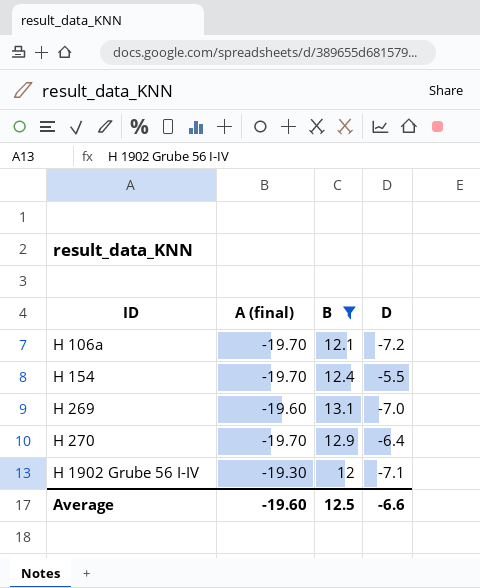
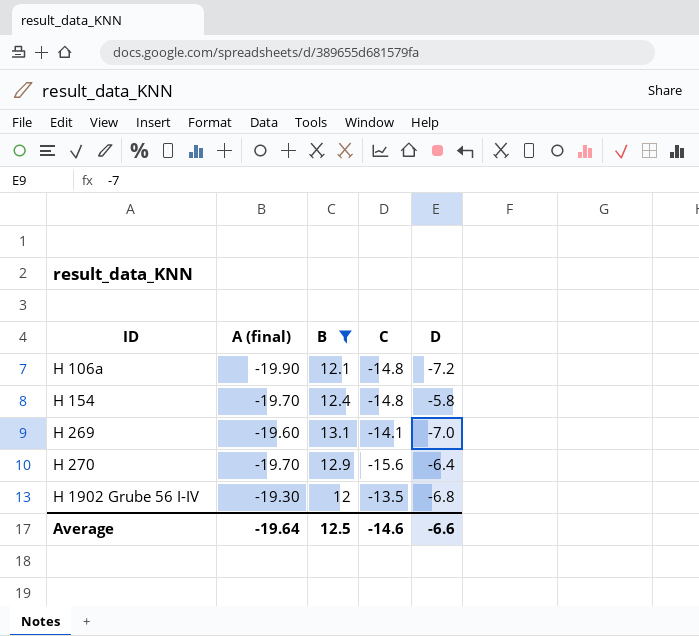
column C | position: none -> 4
H 106a | A (final): -19.70 -> -19.90
H 154 | D: -5.5 -> -5.8
H 1902 Grube 56 I-IV | D: -7.1 -> -6.8
Average | A (final): -19.60 -> -19.64

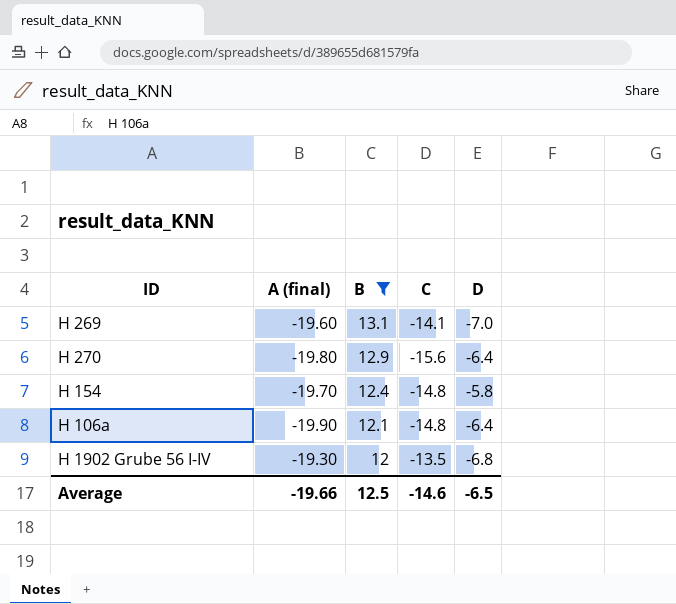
row order: ID ascending -> B descending
H 270 | A (final): -19.70 -> -19.80
H 106a | D: -7.2 -> -6.4
Average | A (final): -19.64 -> -19.66
Average | D: -6.6 -> -6.5

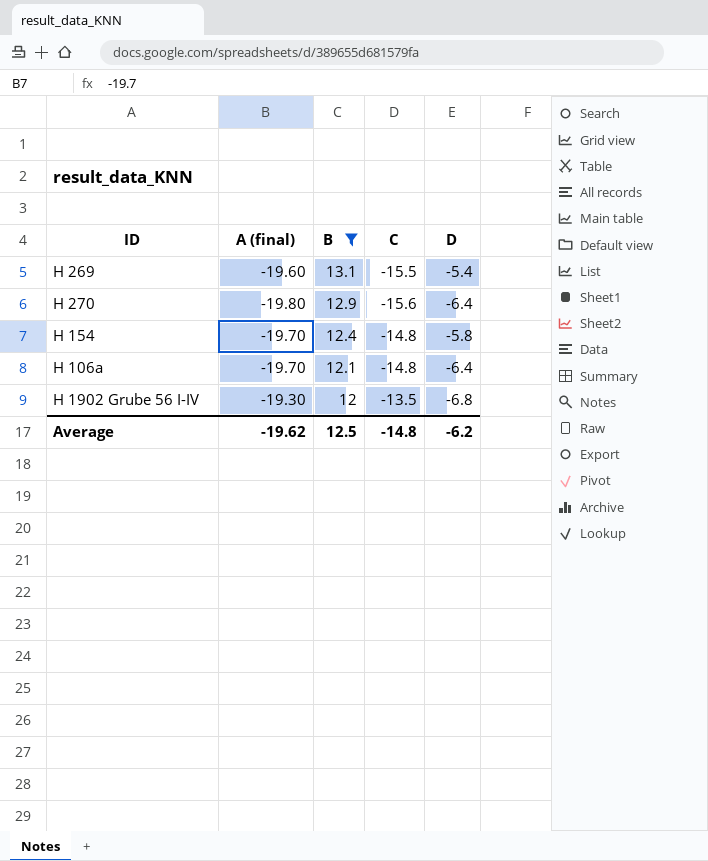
H 269 | C: -14.1 -> -15.5
H 269 | D: -7.0 -> -5.4
H 106a | A (final): -19.90 -> -19.70
Average | A (final): -19.66 -> -19.62
Average | C: -14.6 -> -14.8
Average | D: -6.5 -> -6.2

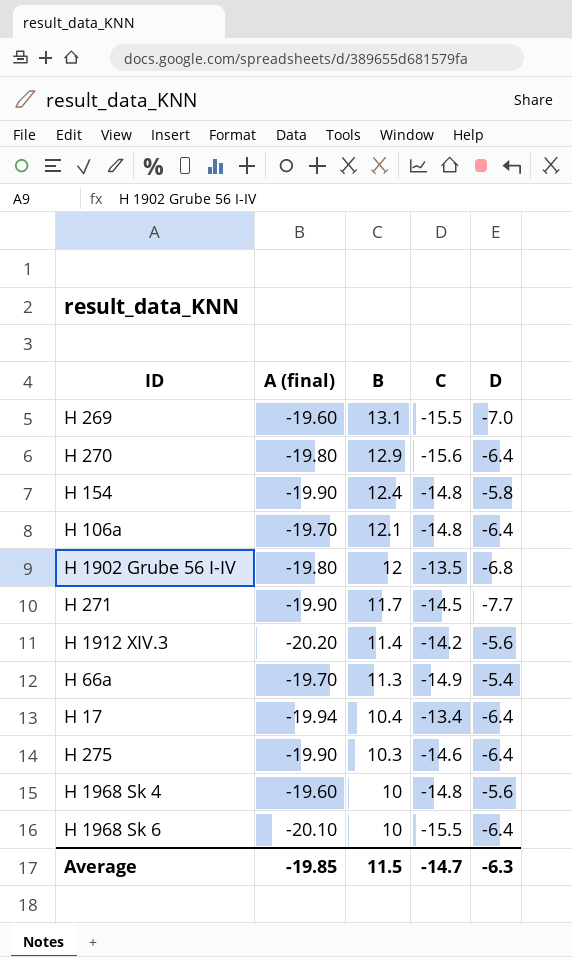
filter: B >= 12 -> none
H 269 | D: -5.4 -> -7.0
H 154 | A (final): -19.70 -> -19.90
H 1902 Grube 56 I-IV | A (final): -19.30 -> -19.80
Average | A (final): -19.62 -> -19.85
Average | B: 12.5 -> 11.5
Average | C: -14.8 -> -14.7
Average | D: -6.2 -> -6.3

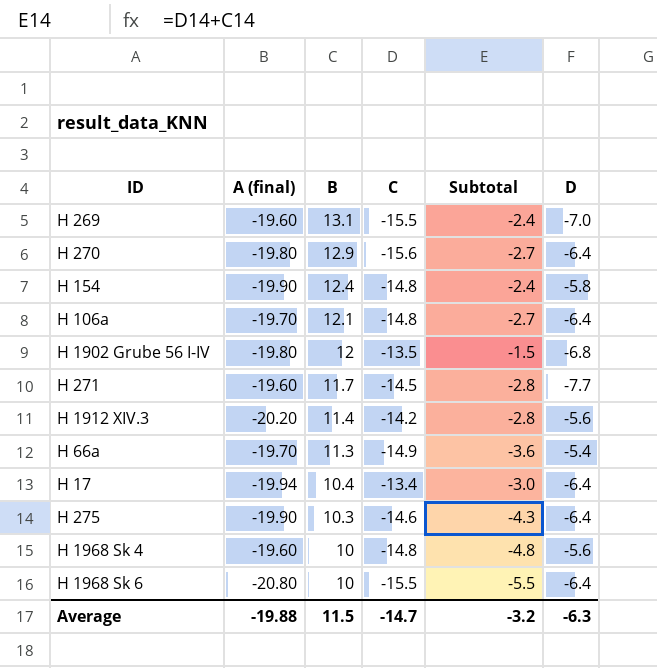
column Subtotal | formula: none -> [B] + [C]
H 271 | A (final): -19.90 -> -19.60
H 1968 Sk 6 | A (final): -20.10 -> -20.80
Average | A (final): -19.85 -> -19.88

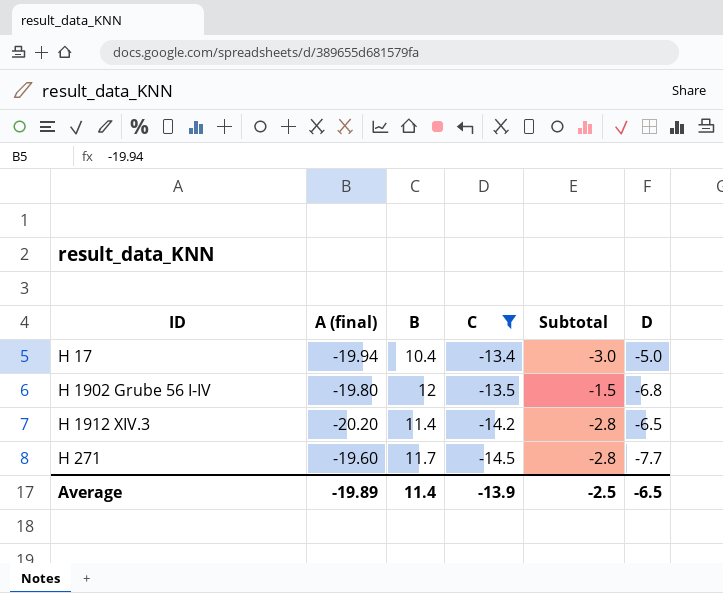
filter: none -> C >= -14.5
row order: B descending -> C descending
H 17 | D: -6.4 -> -5.0
H 1912 XIV.3 | D: -5.6 -> -6.5
Average | A (final): -19.88 -> -19.89
Average | B: 11.5 -> 11.4
Average | C: -14.7 -> -13.9
Average | Subtotal: -3.2 -> -2.5
Average | D: -6.3 -> -6.5

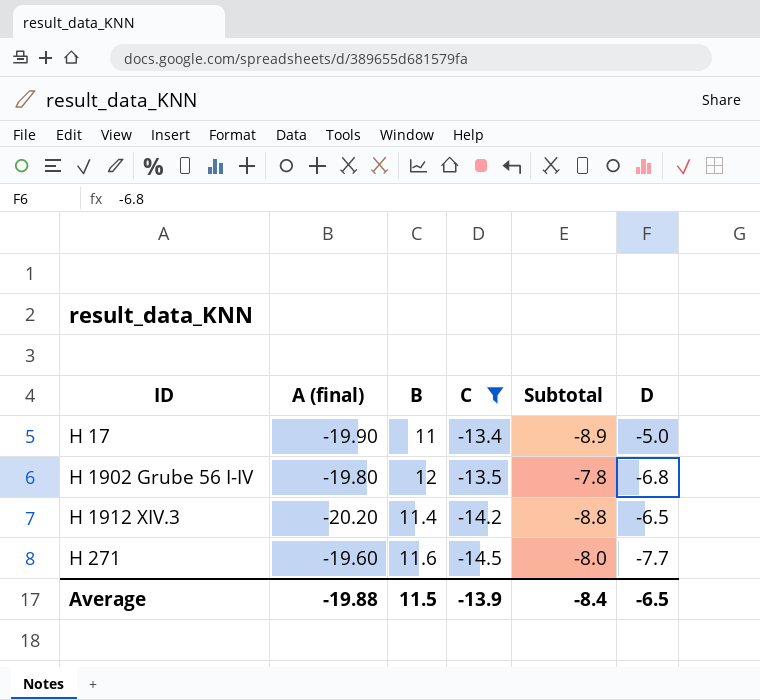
column Subtotal | formula: [B] + [C] -> [A (final)] + [B]
H 17 | A (final): -19.94 -> -19.90
H 17 | B: 10.4 -> 11
H 271 | B: 11.7 -> 11.6
Average | A (final): -19.89 -> -19.88
Average | B: 11.4 -> 11.5
Average | Subtotal: -2.5 -> -8.4

